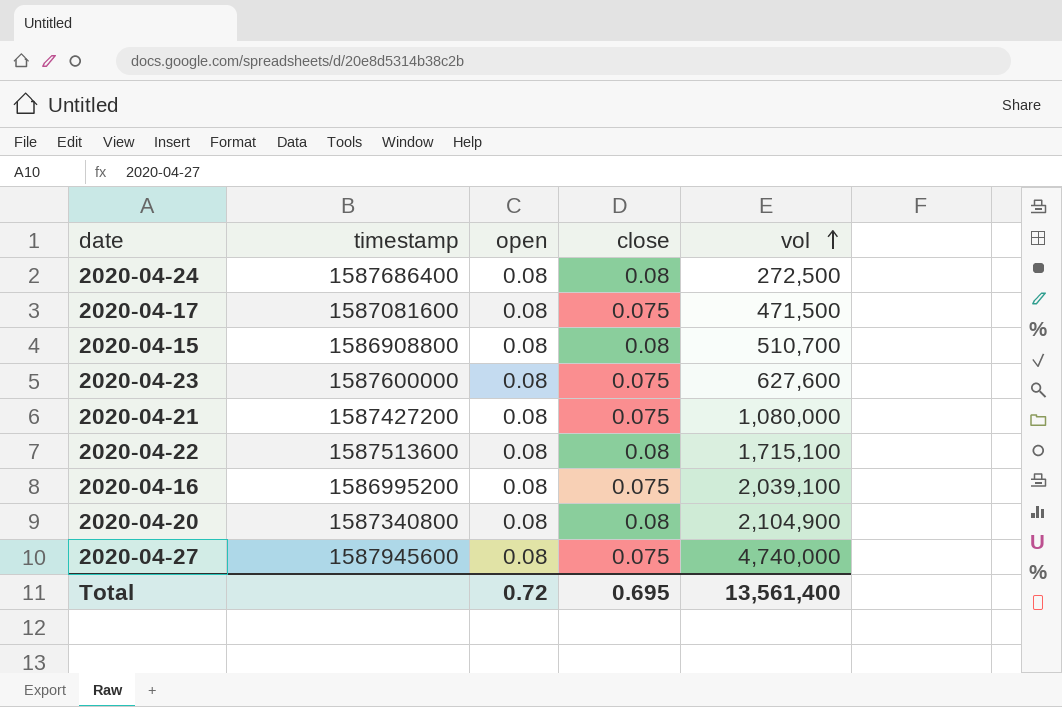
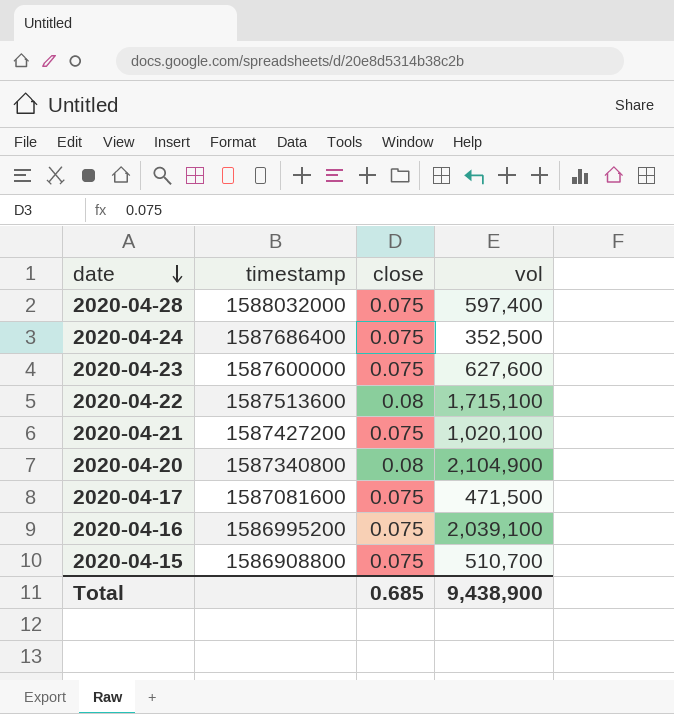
row order: vol ascending -> date descending
column open | position: 3 -> none
row 2020-04-27: 1587945600 | 0.08 | 0.075 | 4,740,000 -> none
row 2020-04-28: none -> 1588032000 | 0.075 | 597,400
2020-04-24 | close: 0.08 -> 0.075
2020-04-24 | vol: 272,500 -> 352,500
2020-04-21 | vol: 1,080,000 -> 1,020,100
2020-04-15 | close: 0.08 -> 0.075
Total | close: 0.695 -> 0.685
Total | vol: 13,561,400 -> 9,438,900

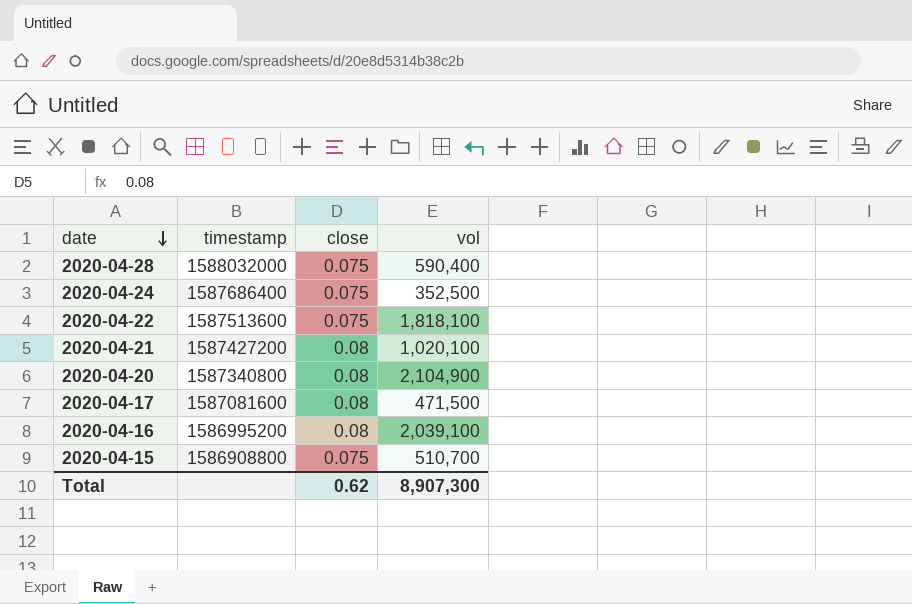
row 2020-04-23: 1587600000 | 0.075 | 627,600 -> none
2020-04-28 | vol: 597,400 -> 590,400
2020-04-22 | close: 0.08 -> 0.075
2020-04-22 | vol: 1,715,100 -> 1,818,100
2020-04-21 | close: 0.075 -> 0.08
2020-04-17 | close: 0.075 -> 0.08
2020-04-16 | close: 0.075 -> 0.08
Total | close: 0.685 -> 0.62
Total | vol: 9,438,900 -> 8,907,300

